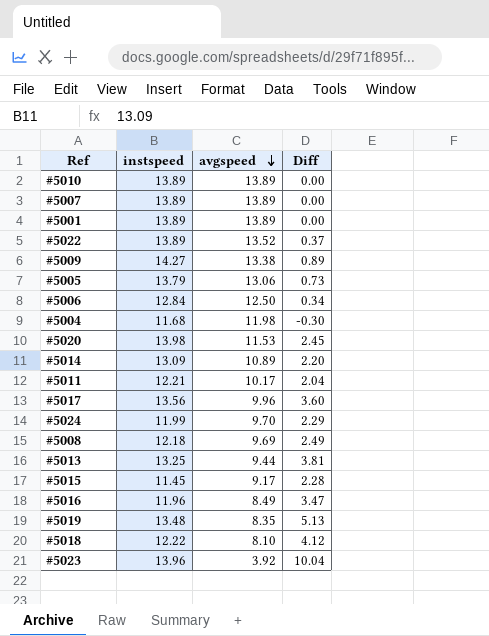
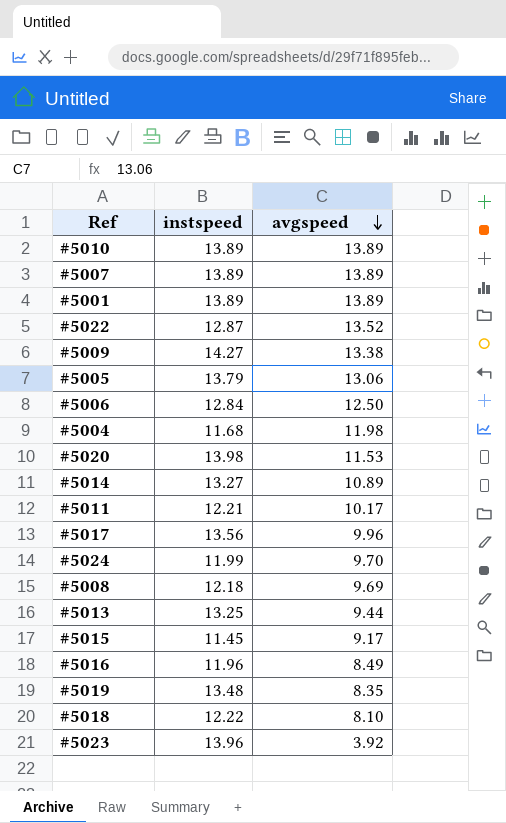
column Diff | formula: [instspeed] - [avgspeed] -> none
#5022 | instspeed: 13.89 -> 12.87
#5014 | instspeed: 13.09 -> 13.27

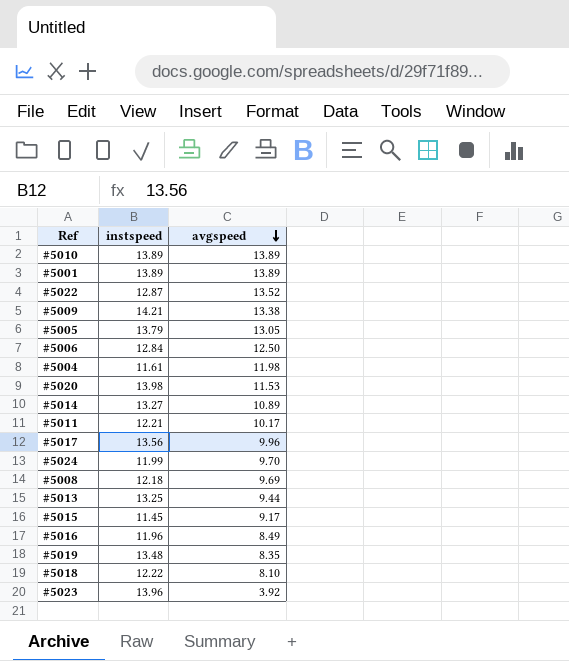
row #5007: 13.89 | 13.89 -> none
#5009 | instspeed: 14.27 -> 14.21
#5005 | avgspeed: 13.06 -> 13.05
#5004 | instspeed: 11.68 -> 11.61

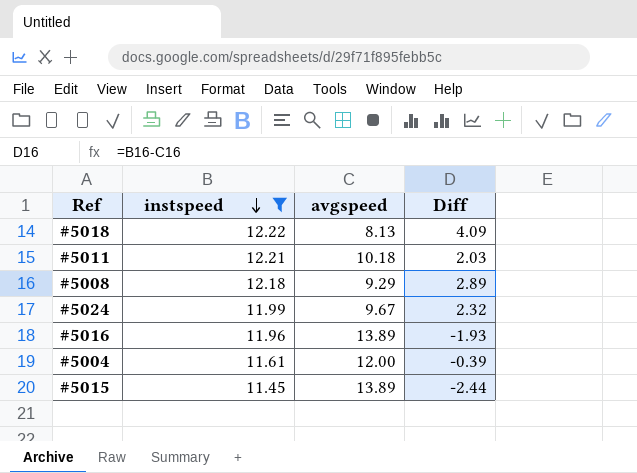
filter: none -> instspeed <= 12.22
row order: avgspeed descending -> instspeed descending
column Diff | formula: none -> [instspeed] - [avgspeed]
#5018 | avgspeed: 8.10 -> 8.13
#5011 | avgspeed: 10.17 -> 10.18
#5008 | avgspeed: 9.69 -> 9.29
#5024 | avgspeed: 9.70 -> 9.67
#5016 | avgspeed: 8.49 -> 13.89
#5004 | avgspeed: 11.98 -> 12.00
#5015 | avgspeed: 9.17 -> 13.89

